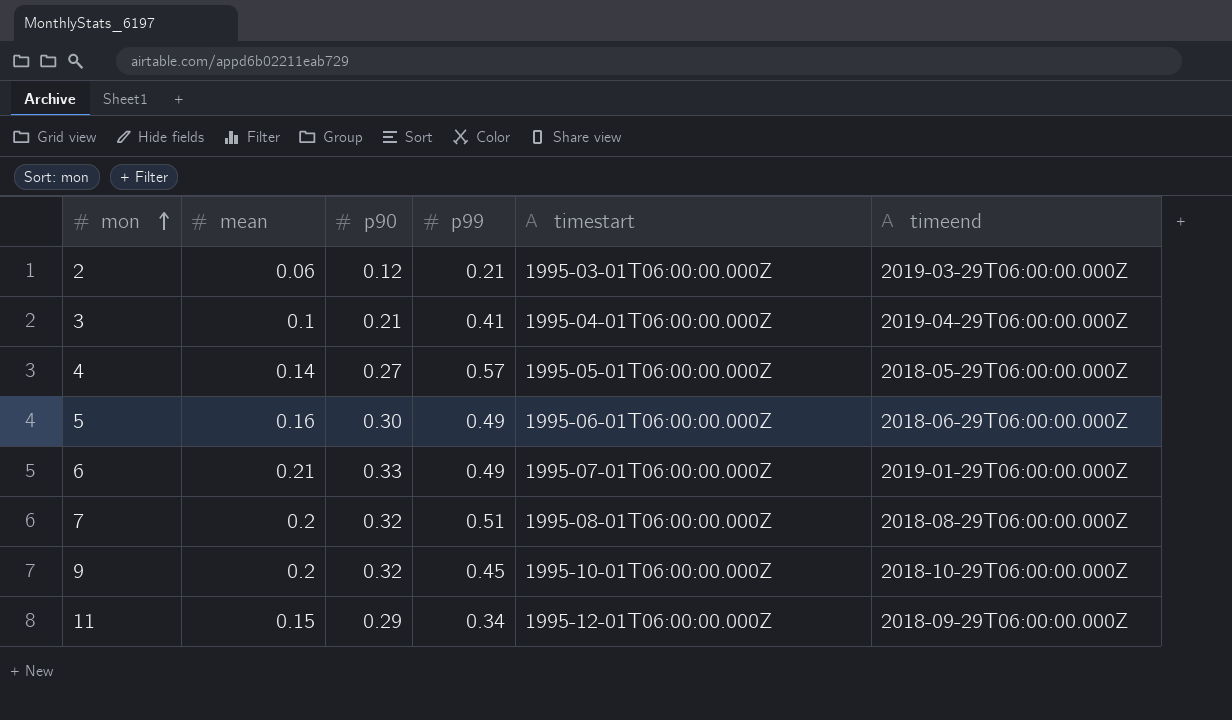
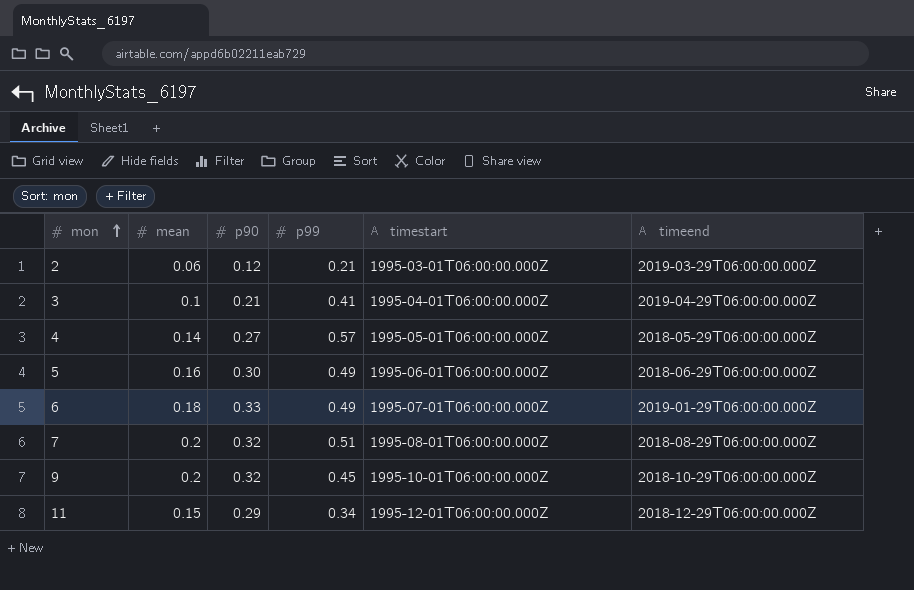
6 | mean: 0.21 -> 0.18
11 | timeend: 2018-09-29T06:00:00.000Z -> 2018-12-29T06:00:00.000Z

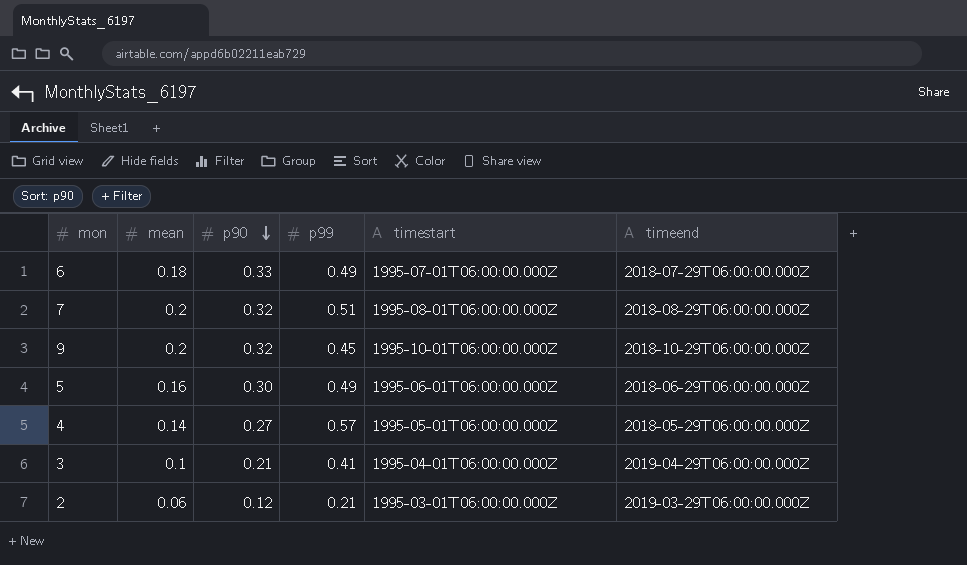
row order: mon ascending -> p90 descending
row 11: 0.15 | 0.29 | 0.34 | 1995-12-01T06:00:00.000Z | 2018-12-29T06:00:00.000Z -> none
6 | timeend: 2019-01-29T06:00:00.000Z -> 2018-07-29T06:00:00.000Z

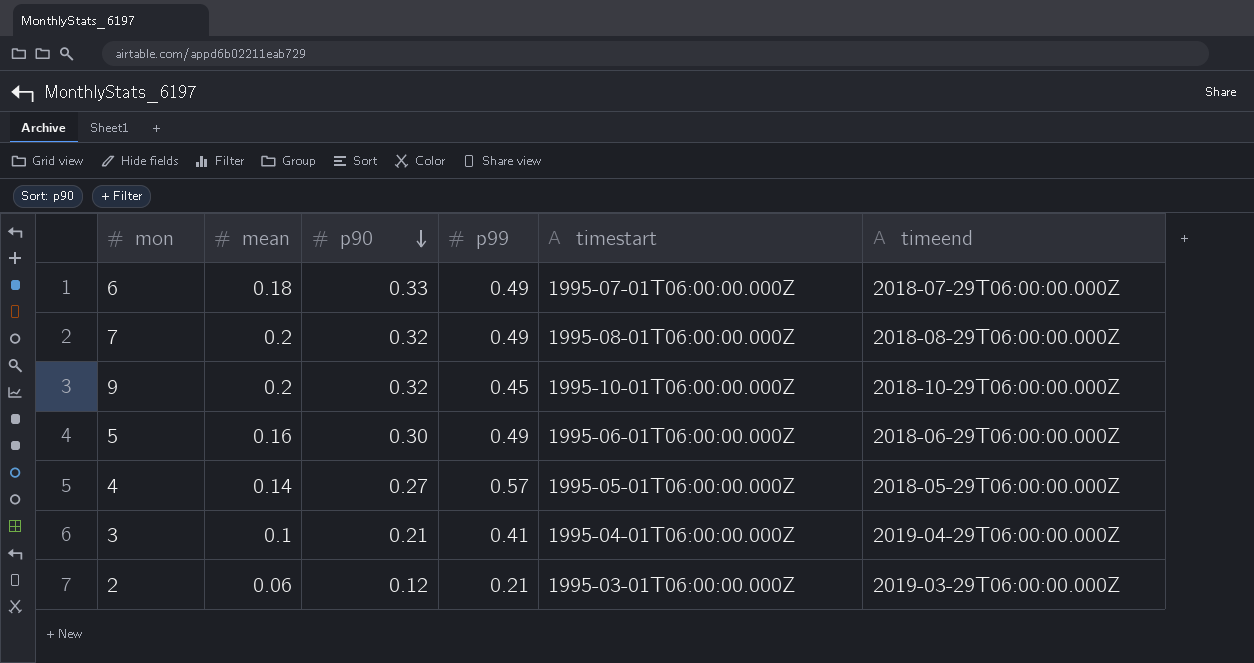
7 | p99: 0.51 -> 0.49

